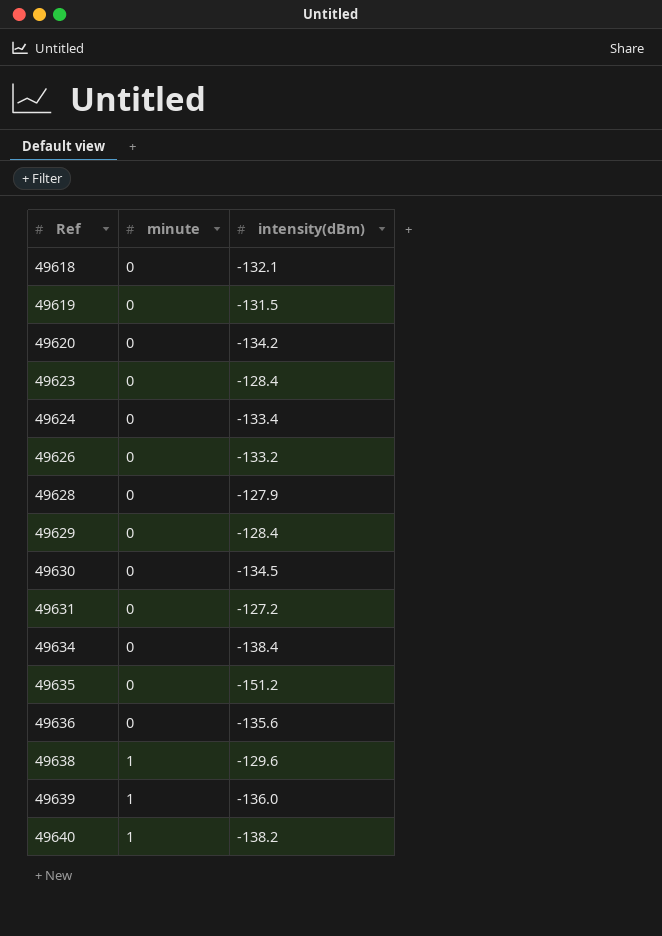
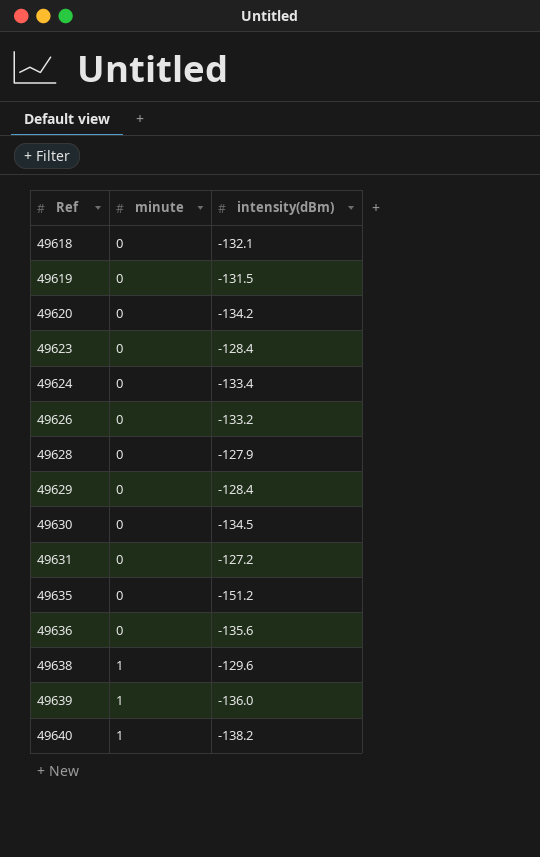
row 49634: 0 | -138.4 -> none

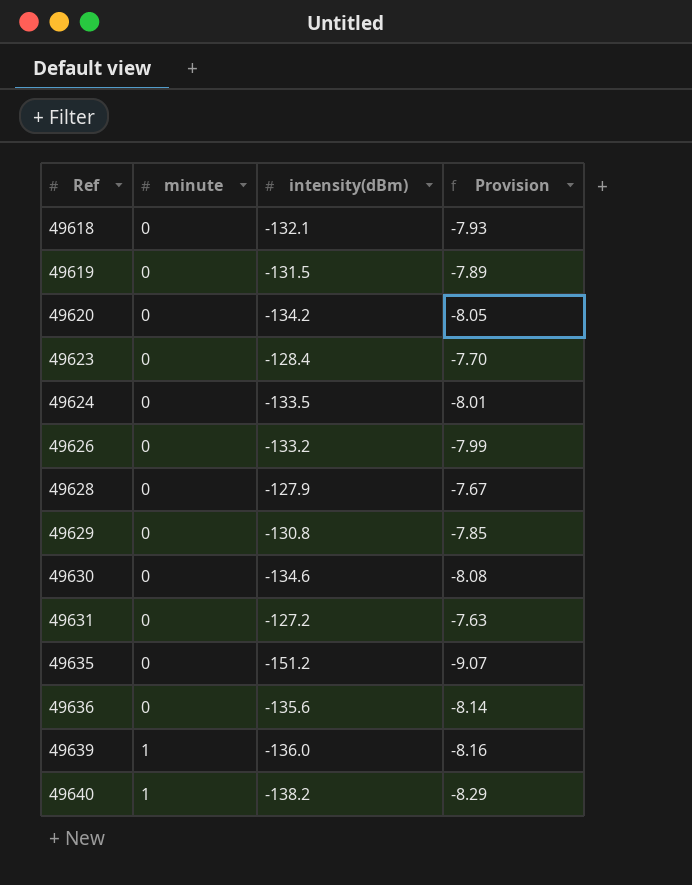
column Provision | formula: none -> [intensity(dBm)] * 0.06
row 49638: 1 | -129.6 -> none
49624 | intensity(dBm): -133.4 -> -133.5
49629 | intensity(dBm): -128.4 -> -130.8
49630 | intensity(dBm): -134.5 -> -134.6

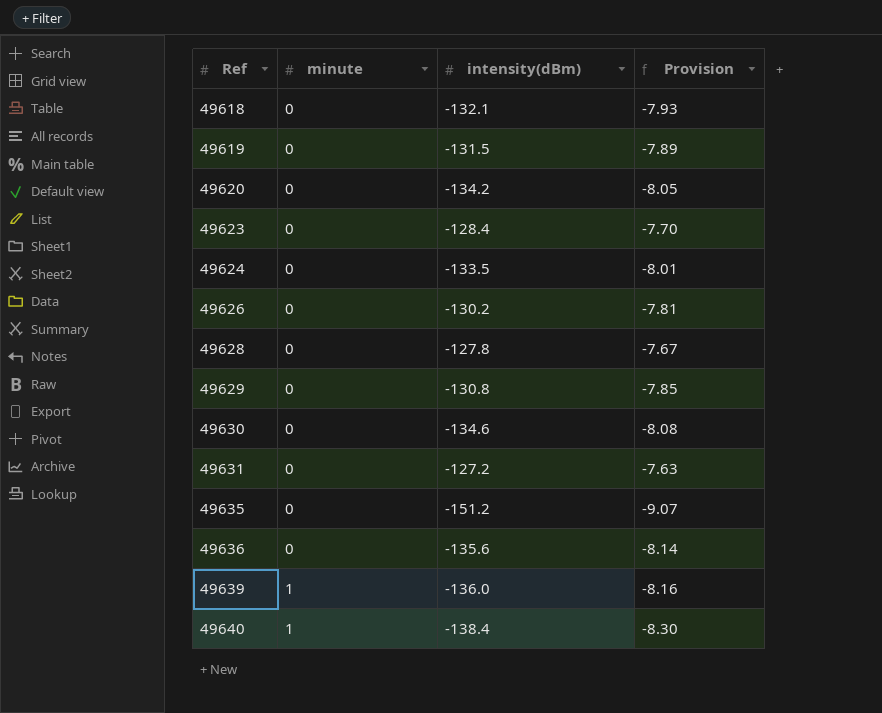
49626 | intensity(dBm): -133.2 -> -130.2
49626 | Provision: -7.99 -> -7.81
49628 | intensity(dBm): -127.9 -> -127.8
49640 | intensity(dBm): -138.2 -> -138.4
49640 | Provision: -8.29 -> -8.30

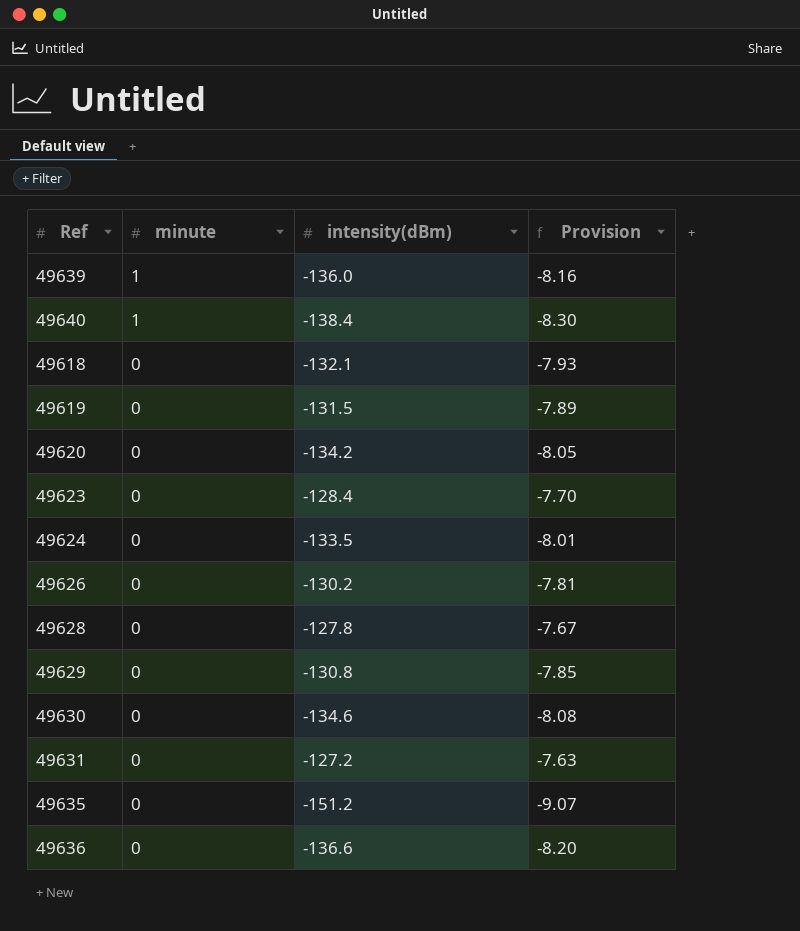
row order: Ref ascending -> minute descending
49636 | intensity(dBm): -135.6 -> -136.6
49636 | Provision: -8.14 -> -8.20

